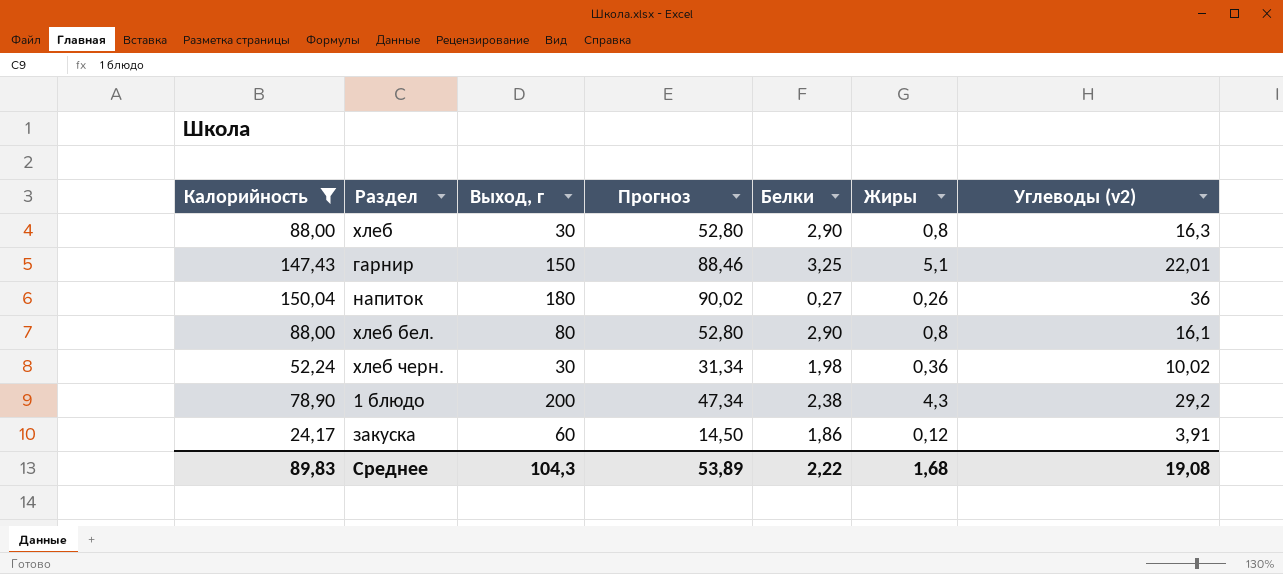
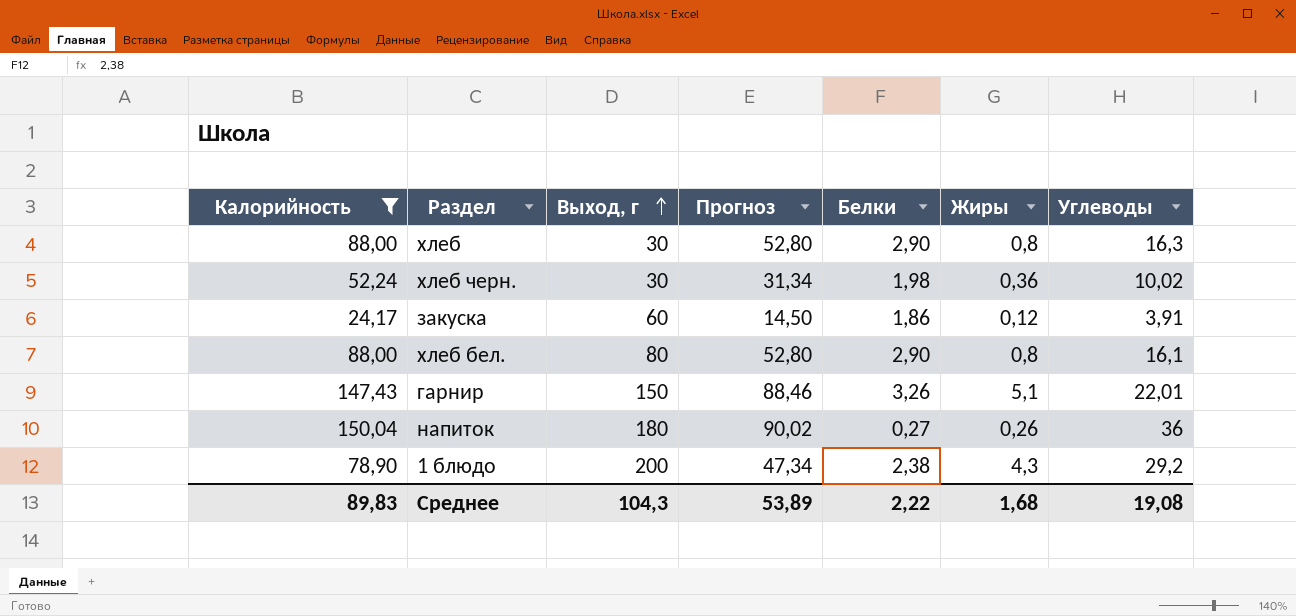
row order: none -> Выход, г ascending
column name: Углеводы (v2) -> Углеводы
гарнир | Белки: 3,25 -> 3,26

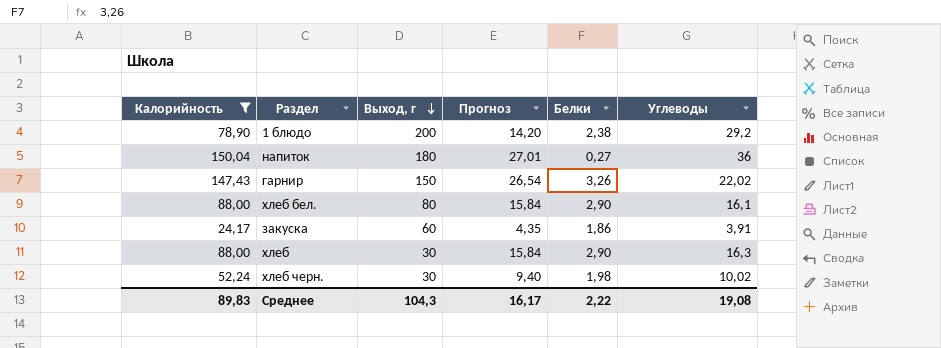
row order: Выход, г ascending -> Выход, г descending
column Жиры | position: 6 -> none
column Прогноз | formula: [Калорийность] * 0,6 -> [Калорийность] * 0,18
гарнир | Углеводы: 22,01 -> 22,02
Среднее | Прогноз: 53,89 -> 16,17

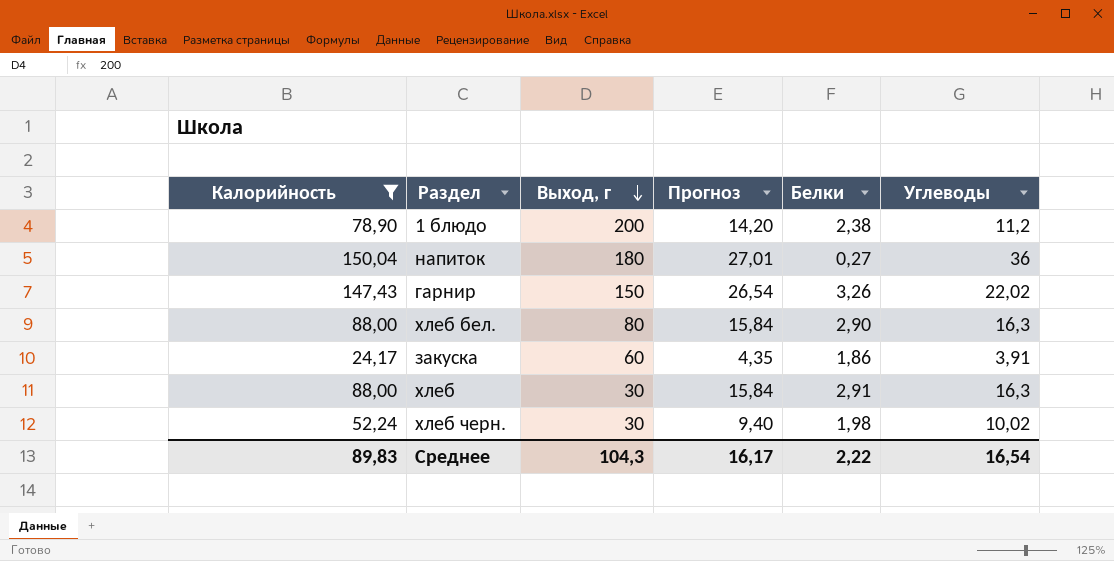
1 блюдо | Углеводы: 29,2 -> 11,2
хлеб бел. | Углеводы: 16,1 -> 16,3
хлеб | Белки: 2,90 -> 2,91
Среднее | Углеводы: 19,08 -> 16,54

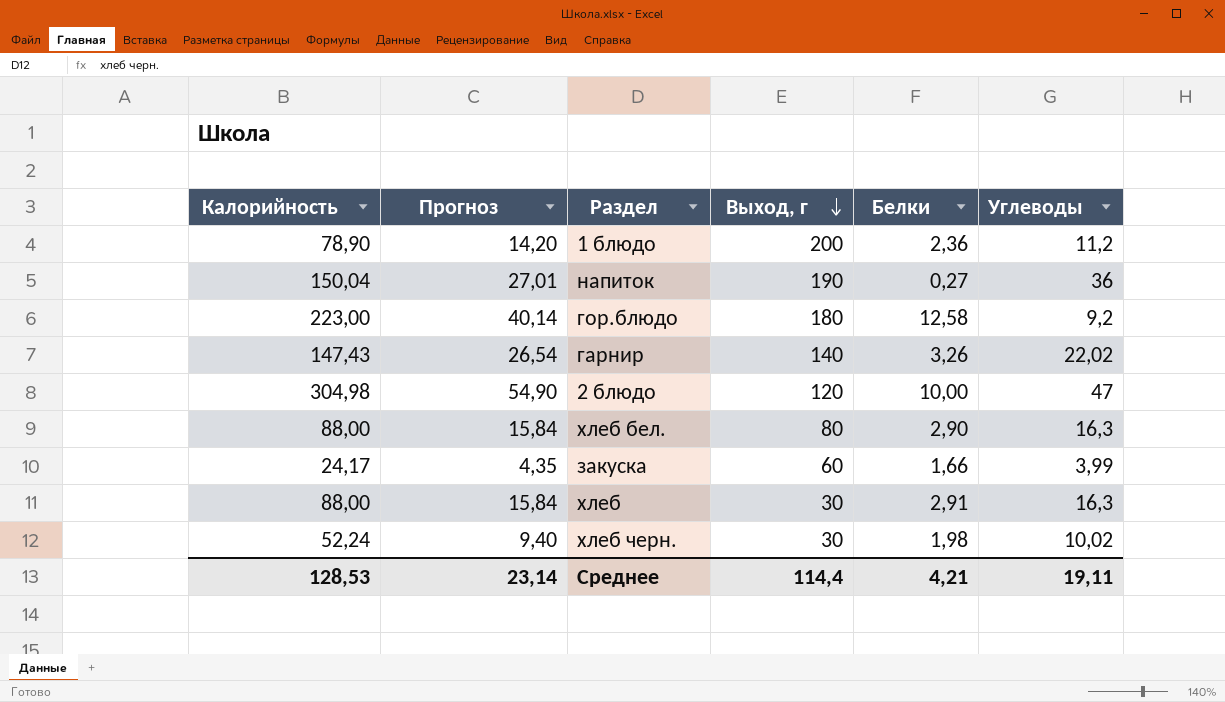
filter: Калорийность <= 150,04 -> none
column Прогноз | position: 4 -> 2
1 блюдо | Белки: 2,38 -> 2,36
напиток | Выход, г: 180 -> 190
гарнир | Выход, г: 150 -> 140
закуска | Белки: 1,86 -> 1,66
закуска | Углеводы: 3,91 -> 3,99
Среднее | Калорийность: 89,83 -> 128,53
Среднее | Прогноз: 16,17 -> 23,14
Среднее | Выход, г: 104,3 -> 114,4
Среднее | Белки: 2,22 -> 4,21
Среднее | Углеводы: 16,54 -> 19,11

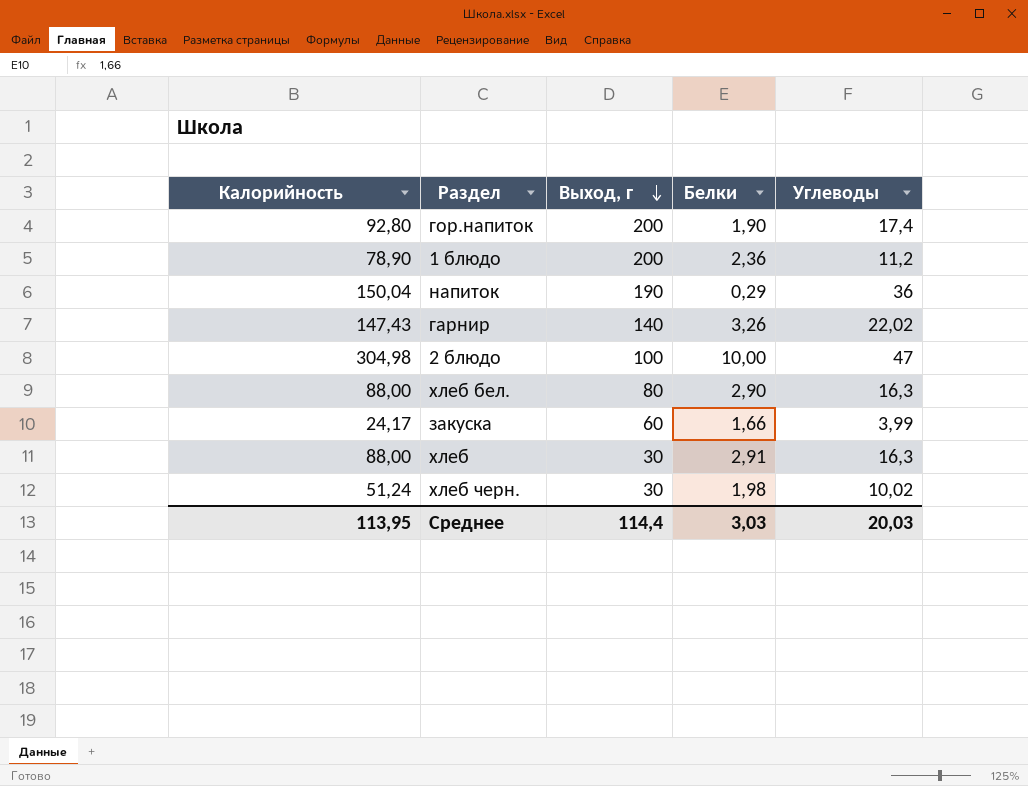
column Прогноз | formula: [Калорийность] * 0,18 -> none
row гор.блюдо: 223,00 | 40,14 | 180 | 12,58 | 9,2 -> none
row гор.напиток: none -> 92,80 | 200 | 1,90 | 17,4
напиток | Белки: 0,27 -> 0,29
2 блюдо | Выход, г: 120 -> 100
хлеб черн. | Калорийность: 52,24 -> 51,24
Среднее | Калорийность: 128,53 -> 113,95
Среднее | Белки: 4,21 -> 3,03
Среднее | Углеводы: 19,11 -> 20,03

